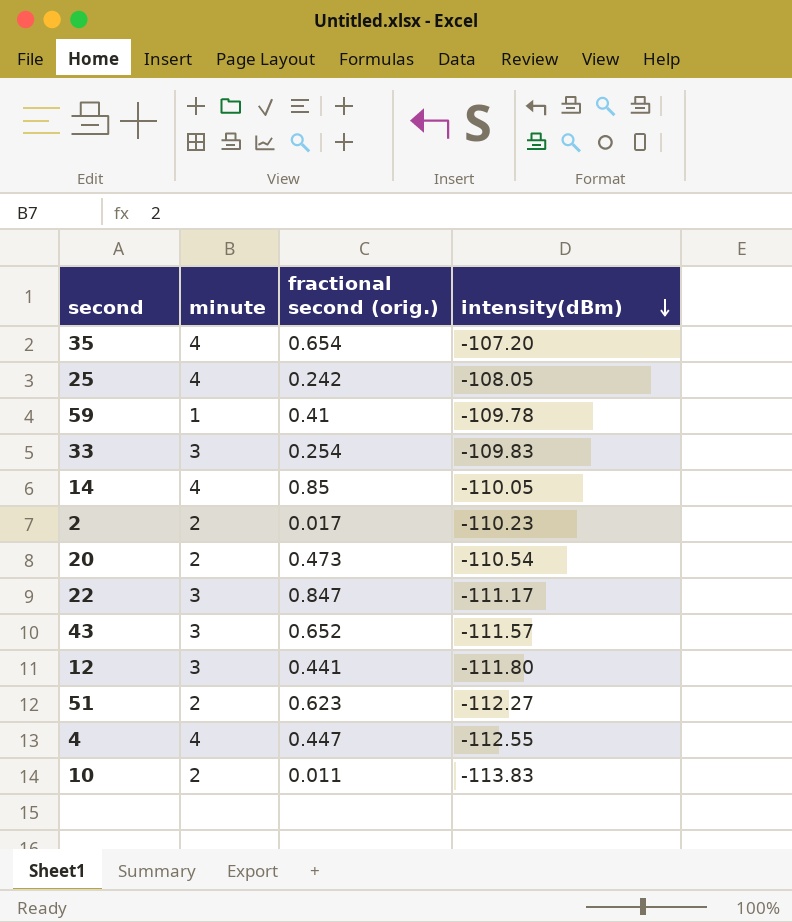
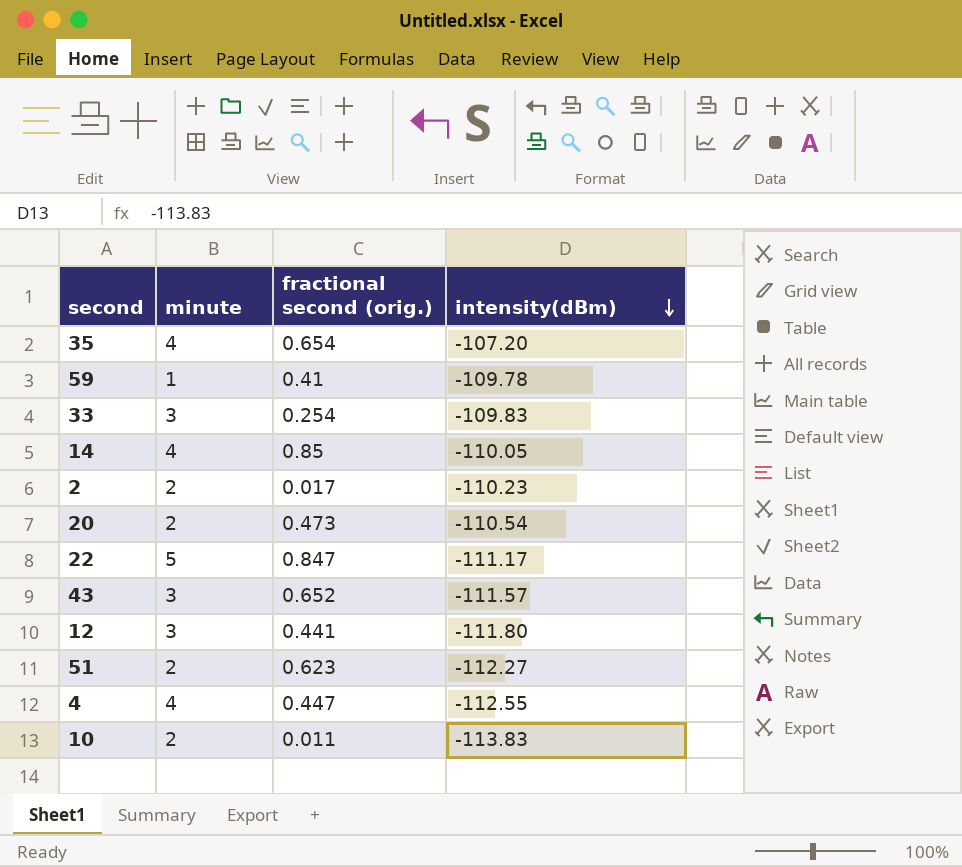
row 25: 4 | 0.242 | -108.05 -> none
22 | minute: 3 -> 5

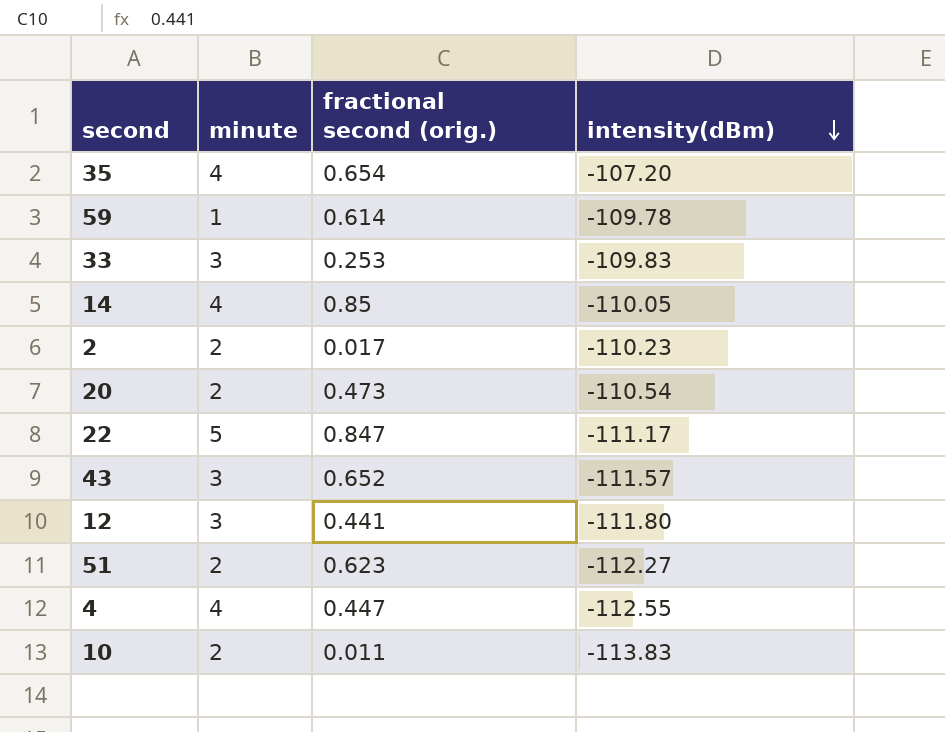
59 | fractional second (orig.): 0.41 -> 0.614
33 | fractional second (orig.): 0.254 -> 0.253

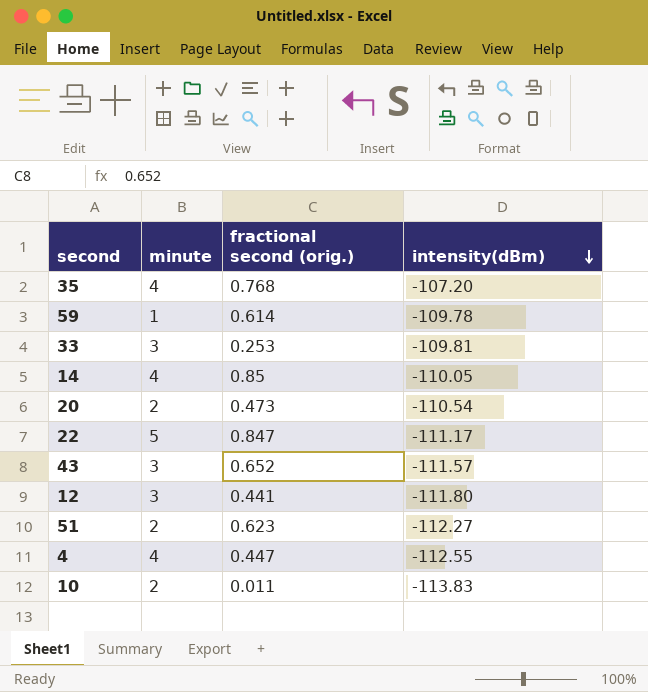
row 2: 2 | 0.017 | -110.23 -> none
35 | fractional second (orig.): 0.654 -> 0.768
33 | intensity(dBm): -109.83 -> -109.81

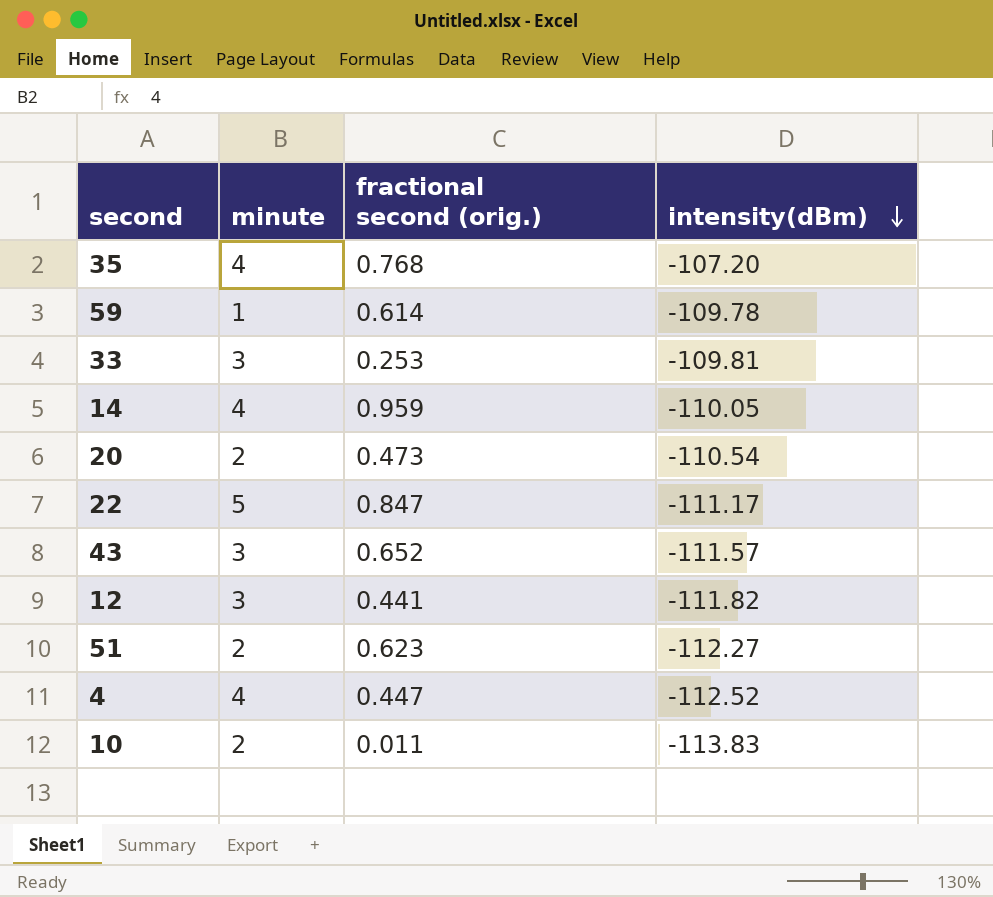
14 | fractional second (orig.): 0.85 -> 0.959
12 | intensity(dBm): -111.80 -> -111.82
4 | intensity(dBm): -112.55 -> -112.52

